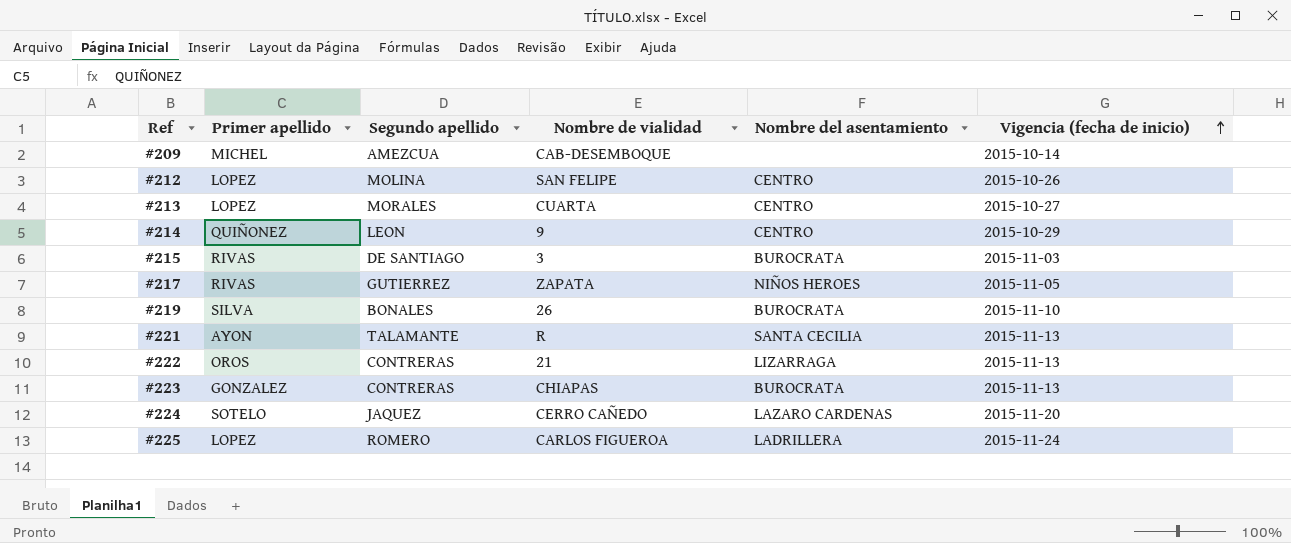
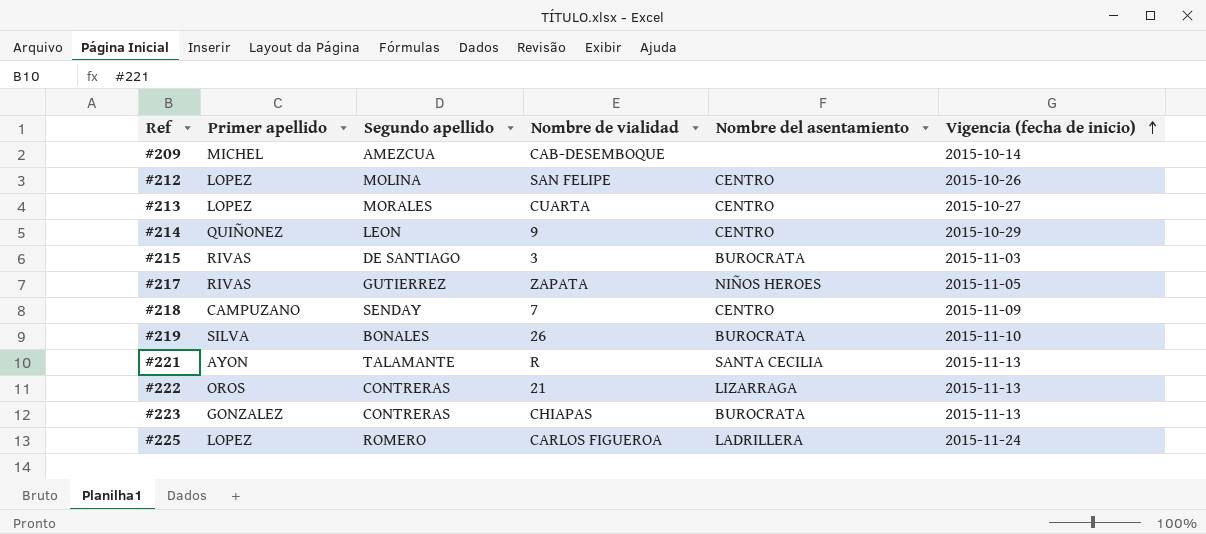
row #224: SOTELO | JAQUEZ | CERRO CAÑEDO | LAZARO CARDENAS | 2015-11-20 -> none
row #218: none -> CAMPUZANO | SENDAY | 7 | CENTRO | 2015-11-09

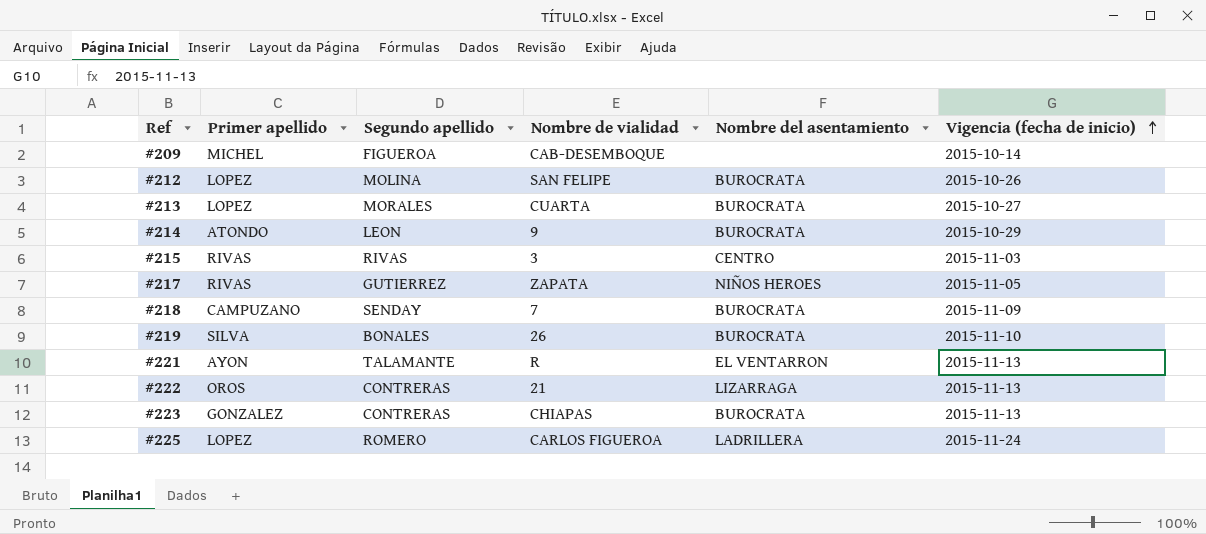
#209 | Segundo apellido: AMEZCUA -> FIGUEROA
#212 | Nombre del asentamiento: CENTRO -> BUROCRATA
#213 | Nombre del asentamiento: CENTRO -> BUROCRATA
#214 | Primer apellido: QUIÑONEZ -> ATONDO
#214 | Nombre del asentamiento: CENTRO -> BUROCRATA
#215 | Segundo apellido: DE SANTIAGO -> RIVAS
#215 | Nombre del asentamiento: BUROCRATA -> CENTRO
#218 | Nombre del asentamiento: CENTRO -> BUROCRATA
#221 | Nombre del asentamiento: SANTA CECILIA -> EL VENTARRON

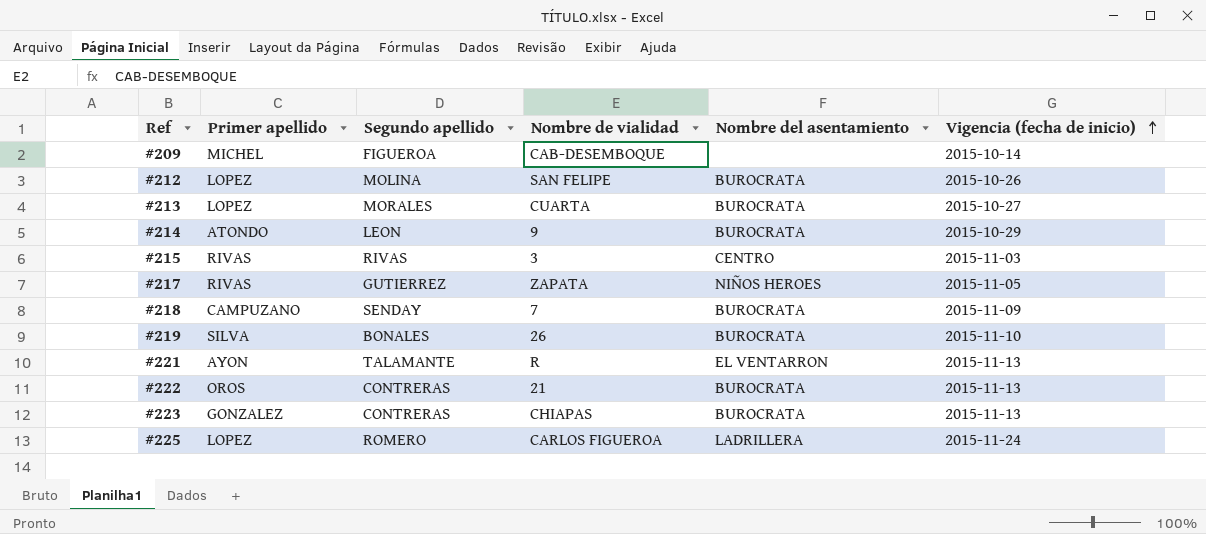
#222 | Nombre del asentamiento: LIZARRAGA -> BUROCRATA

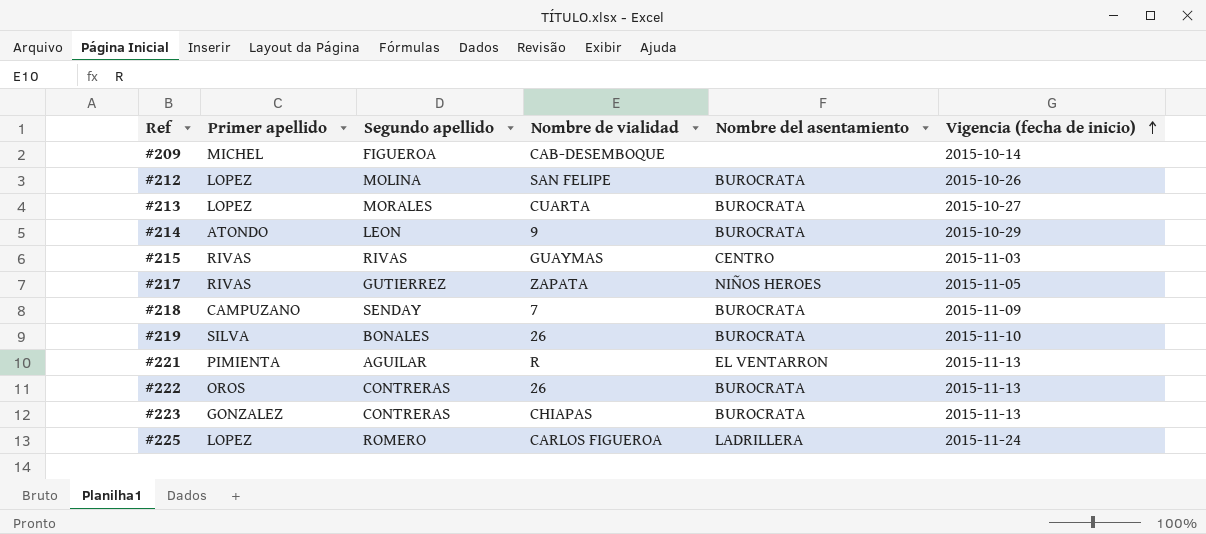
#215 | Nombre de vialidad: 3 -> GUAYMAS
#221 | Primer apellido: AYON -> PIMIENTA
#221 | Segundo apellido: TALAMANTE -> AGUILAR
#222 | Nombre de vialidad: 21 -> 26

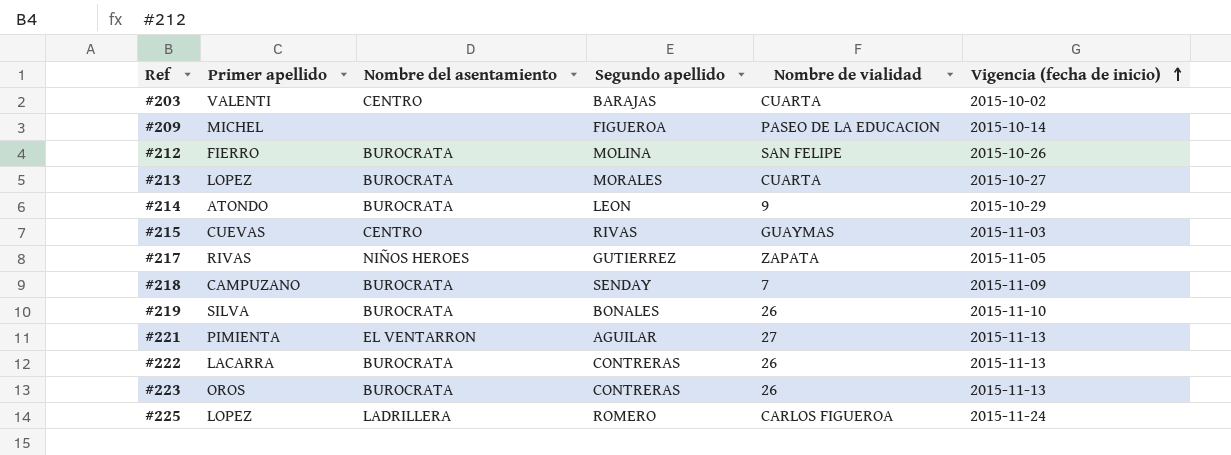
column Nombre del asentamiento | position: 5 -> 3
row #203: none -> VALENTI | CENTRO | BARAJAS | CUARTA | 2015-10-02
#209 | Nombre de vialidad: CAB-DESEMBOQUE -> PASEO DE LA EDUCACION
#212 | Primer apellido: LOPEZ -> FIERRO
#215 | Primer apellido: RIVAS -> CUEVAS
#221 | Nombre de vialidad: R -> 27
#222 | Primer apellido: OROS -> LACARRA
#223 | Primer apellido: GONZALEZ -> OROS
#223 | Nombre de vialidad: CHIAPAS -> 26

